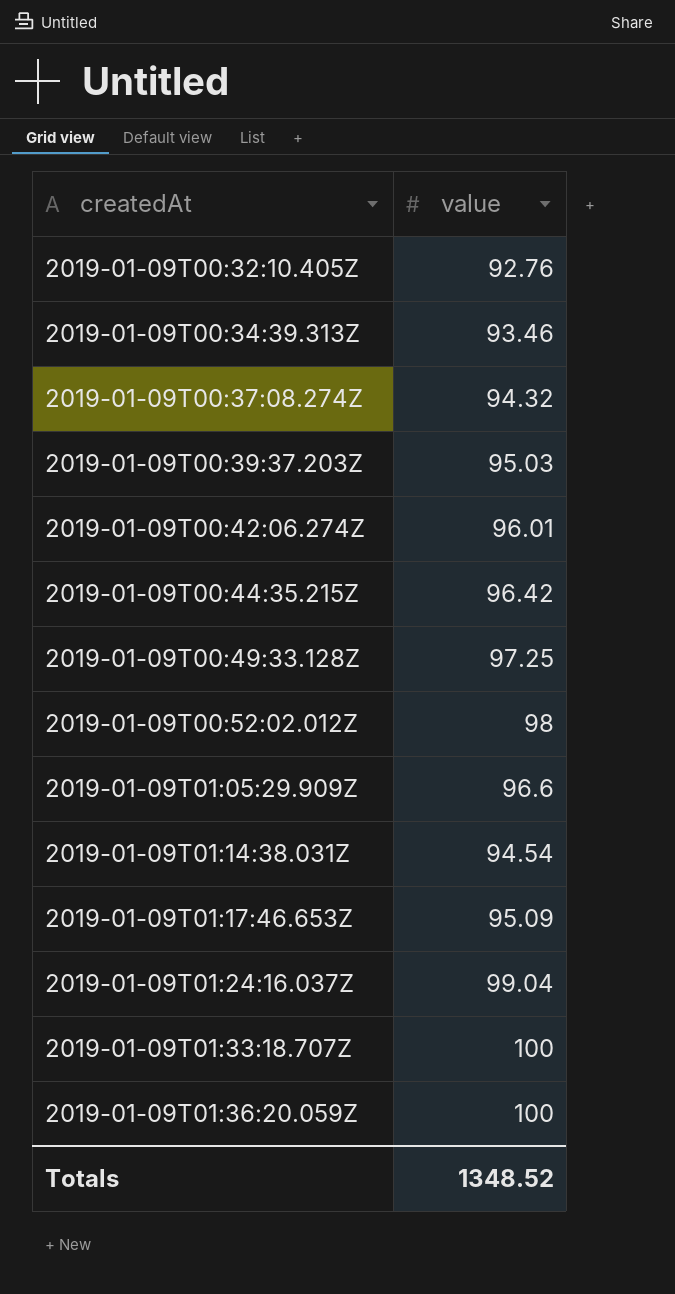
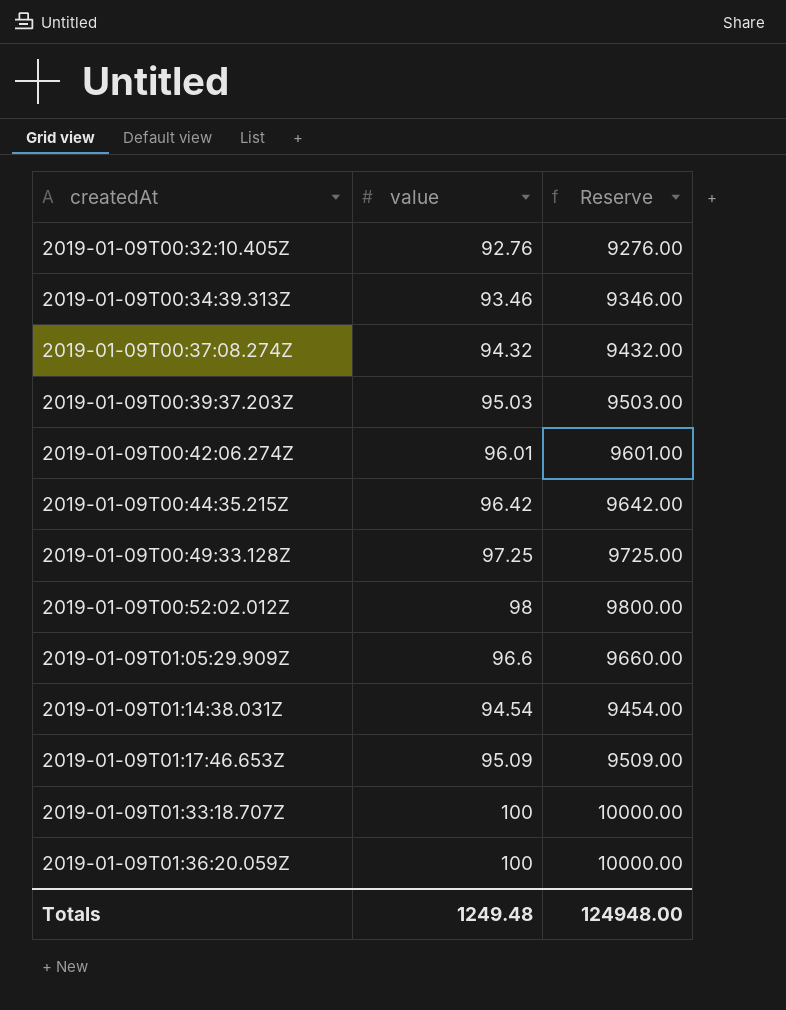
column Reserve | formula: none -> [value] * 100
row 2019-01-09T01:24:16.037Z: 99.04 -> none
Totals | value: 1348.52 -> 1249.48

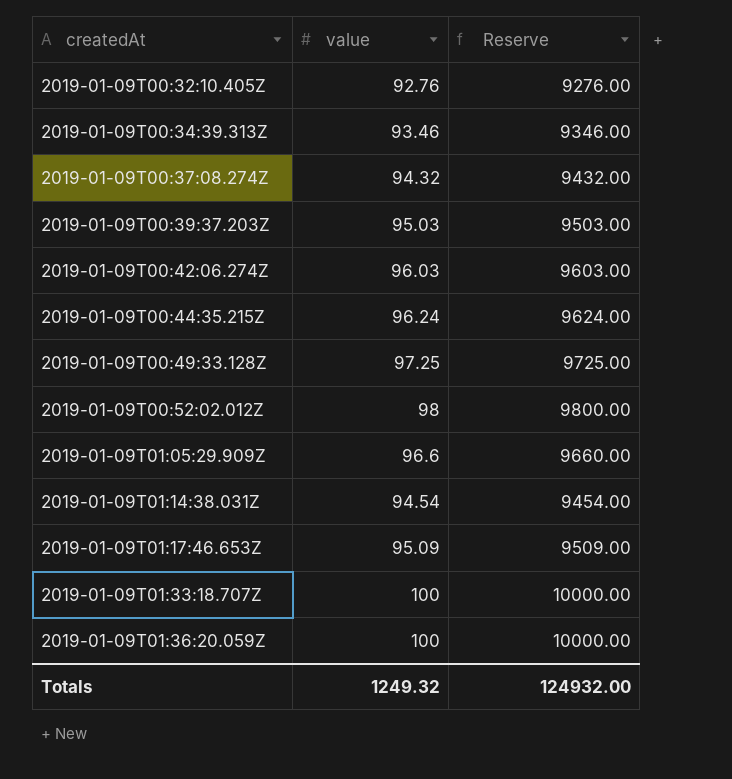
2019-01-09T00:42:06.274Z | value: 96.01 -> 96.03
2019-01-09T00:42:06.274Z | Reserve: 9601.00 -> 9603.00
2019-01-09T00:44:35.215Z | value: 96.42 -> 96.24
2019-01-09T00:44:35.215Z | Reserve: 9642.00 -> 9624.00
Totals | value: 1249.48 -> 1249.32
Totals | Reserve: 124948.00 -> 124932.00

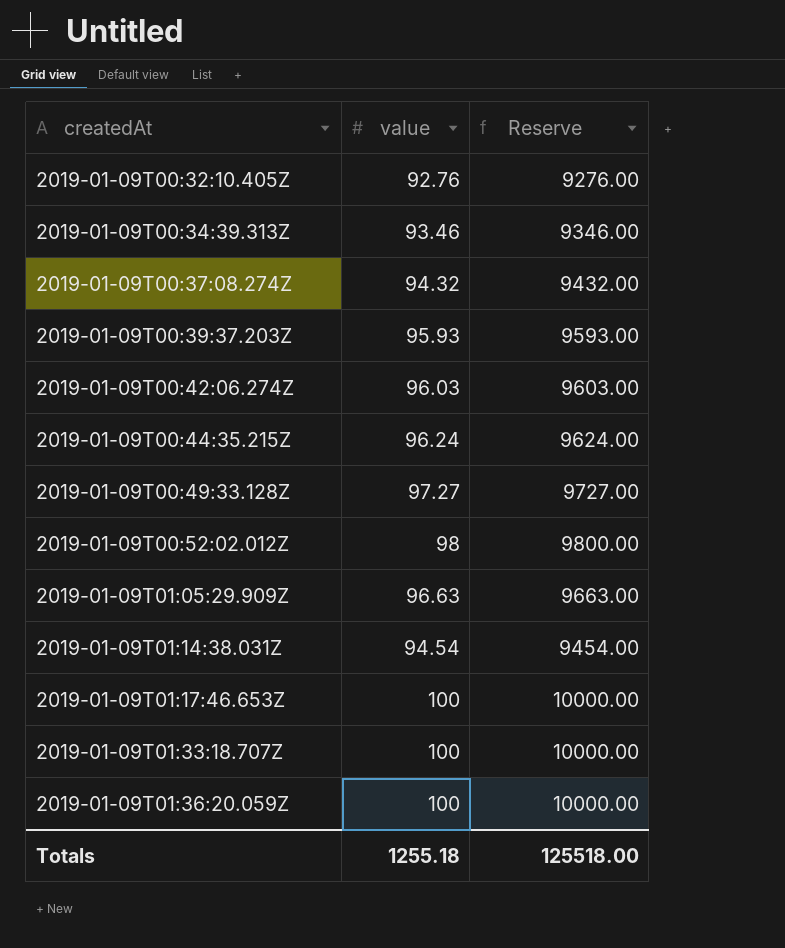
2019-01-09T00:39:37.203Z | value: 95.03 -> 95.93
2019-01-09T00:39:37.203Z | Reserve: 9503.00 -> 9593.00
2019-01-09T00:49:33.128Z | value: 97.25 -> 97.27
2019-01-09T00:49:33.128Z | Reserve: 9725.00 -> 9727.00
2019-01-09T01:05:29.909Z | value: 96.6 -> 96.63
2019-01-09T01:05:29.909Z | Reserve: 9660.00 -> 9663.00
2019-01-09T01:17:46.653Z | value: 95.09 -> 100
2019-01-09T01:17:46.653Z | Reserve: 9509.00 -> 10000.00
Totals | value: 1249.32 -> 1255.18
Totals | Reserve: 124932.00 -> 125518.00

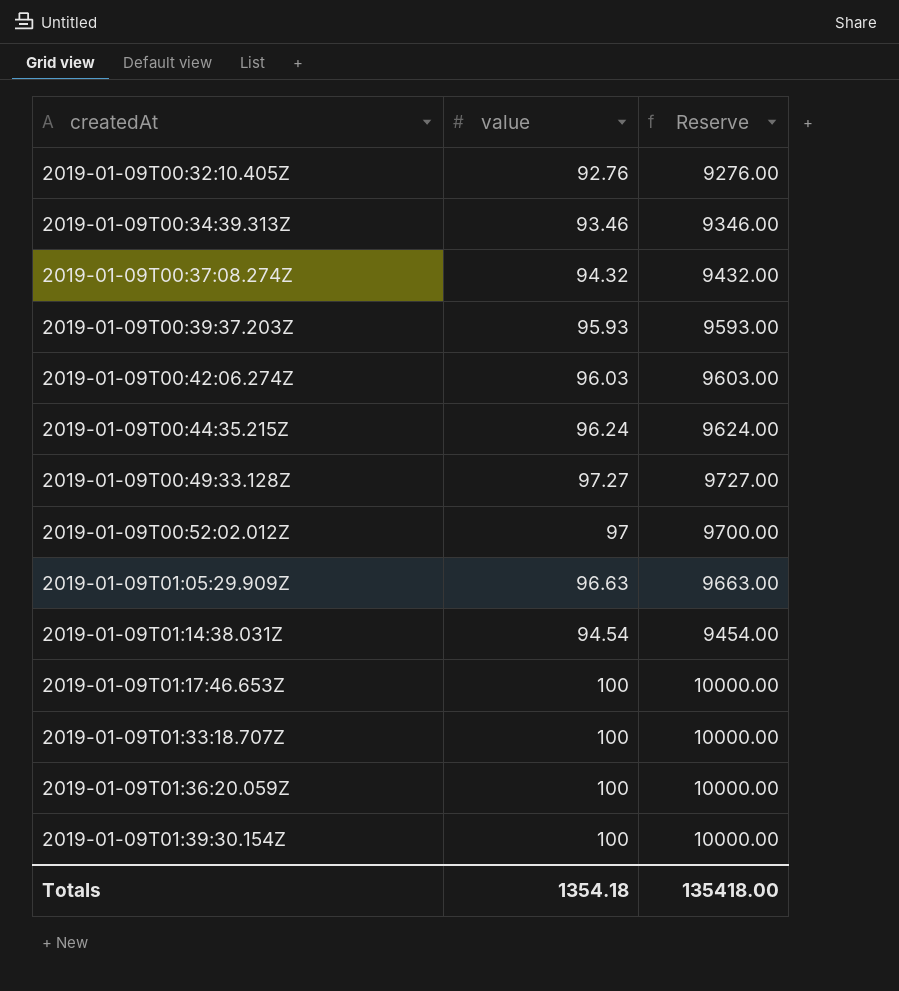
2019-01-09T00:52:02.012Z | value: 98 -> 97
2019-01-09T00:52:02.012Z | Reserve: 9800.00 -> 9700.00
row 2019-01-09T01:39:30.154Z: none -> 100 | 10000.00
Totals | value: 1255.18 -> 1354.18
Totals | Reserve: 125518.00 -> 135418.00

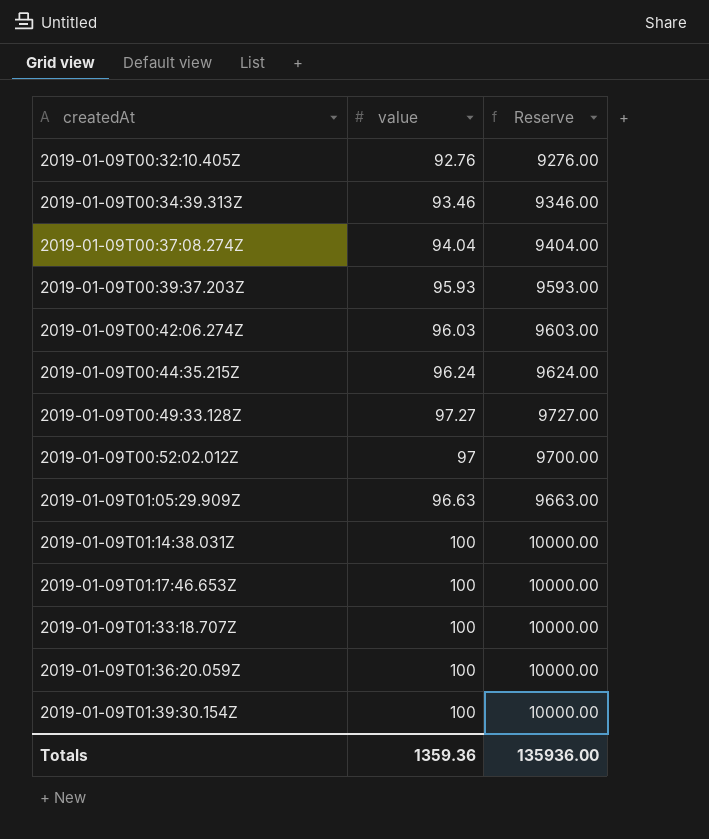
2019-01-09T00:37:08.274Z | value: 94.32 -> 94.04
2019-01-09T00:37:08.274Z | Reserve: 9432.00 -> 9404.00
2019-01-09T01:14:38.031Z | value: 94.54 -> 100
2019-01-09T01:14:38.031Z | Reserve: 9454.00 -> 10000.00
Totals | value: 1354.18 -> 1359.36
Totals | Reserve: 135418.00 -> 135936.00

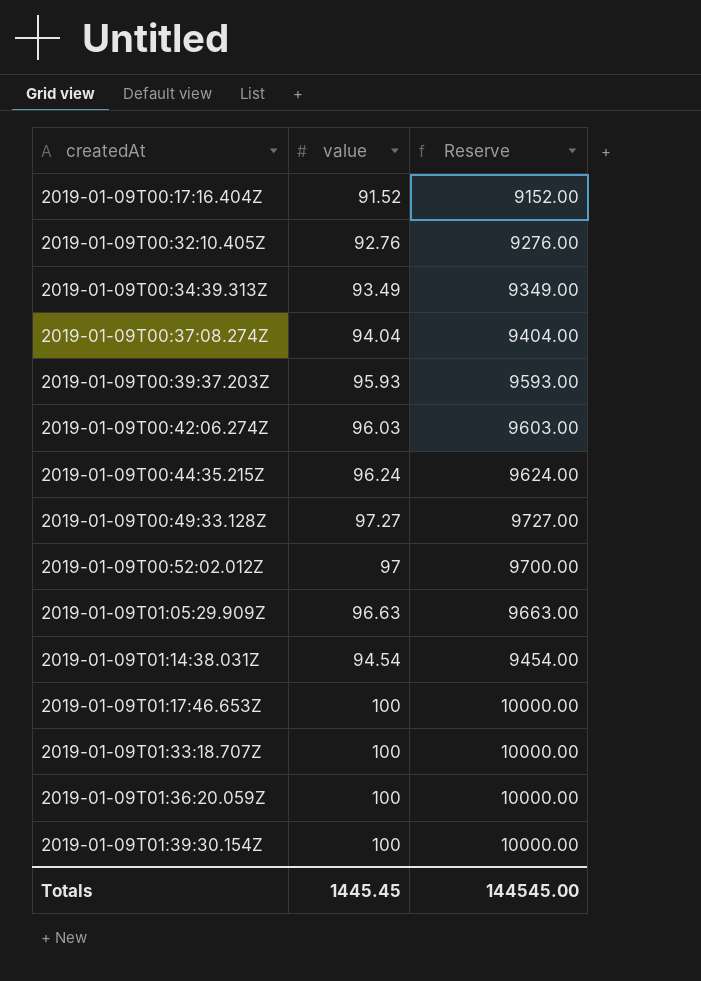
row 2019-01-09T00:17:16.404Z: none -> 91.52 | 9152.00
2019-01-09T00:34:39.313Z | value: 93.46 -> 93.49
2019-01-09T00:34:39.313Z | Reserve: 9346.00 -> 9349.00
2019-01-09T01:14:38.031Z | value: 100 -> 94.54
2019-01-09T01:14:38.031Z | Reserve: 10000.00 -> 9454.00
Totals | value: 1359.36 -> 1445.45
Totals | Reserve: 135936.00 -> 144545.00

